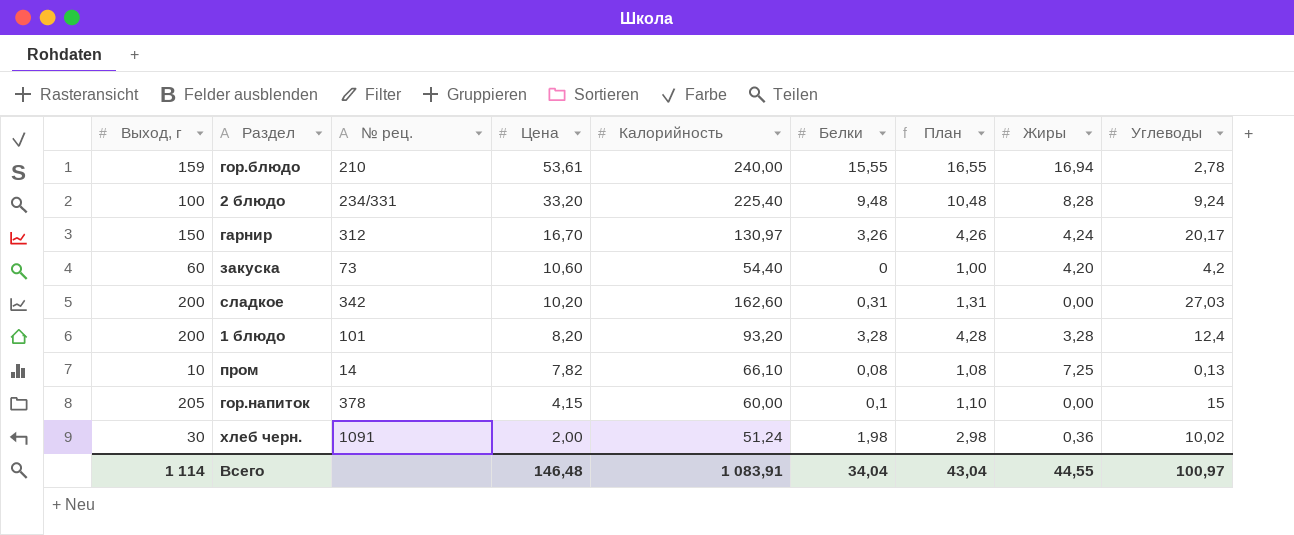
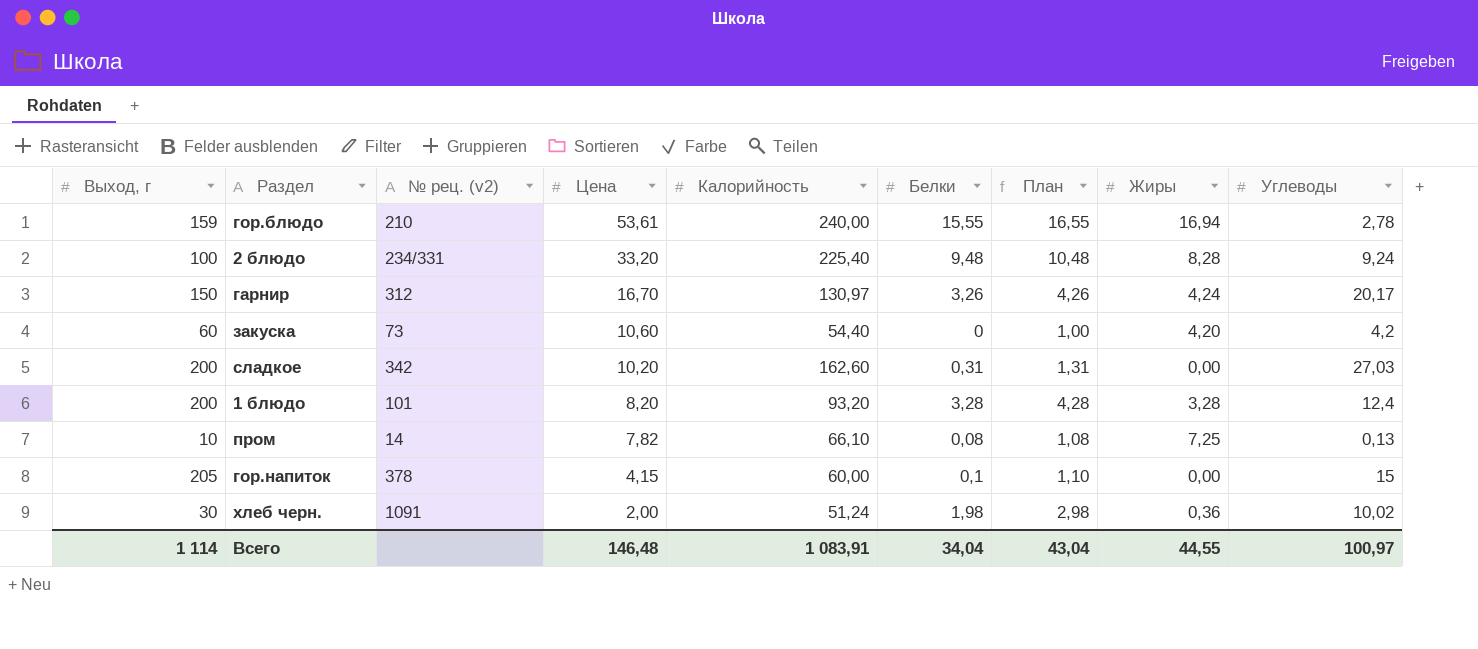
column name: № рец. -> № рец. (v2)

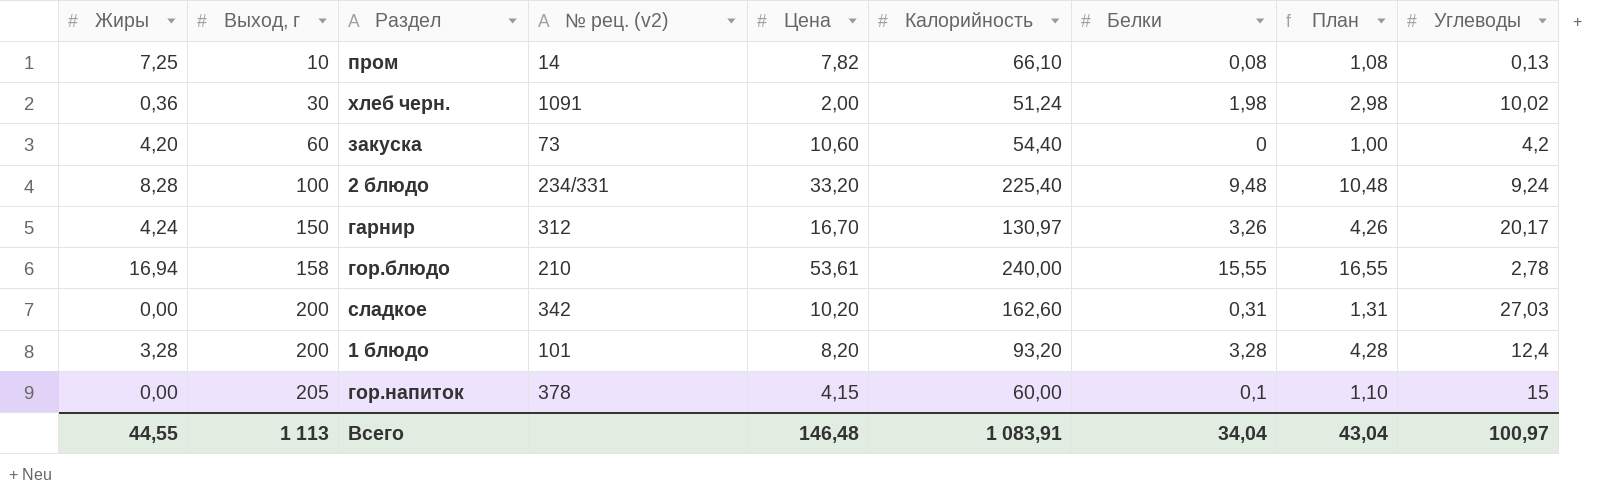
row order: Цена descending -> Выход, г ascending
column Жиры | position: 8 -> 1
гор.блюдо | Выход, г: 159 -> 158
Всего | Выход, г: 1 114 -> 1 113

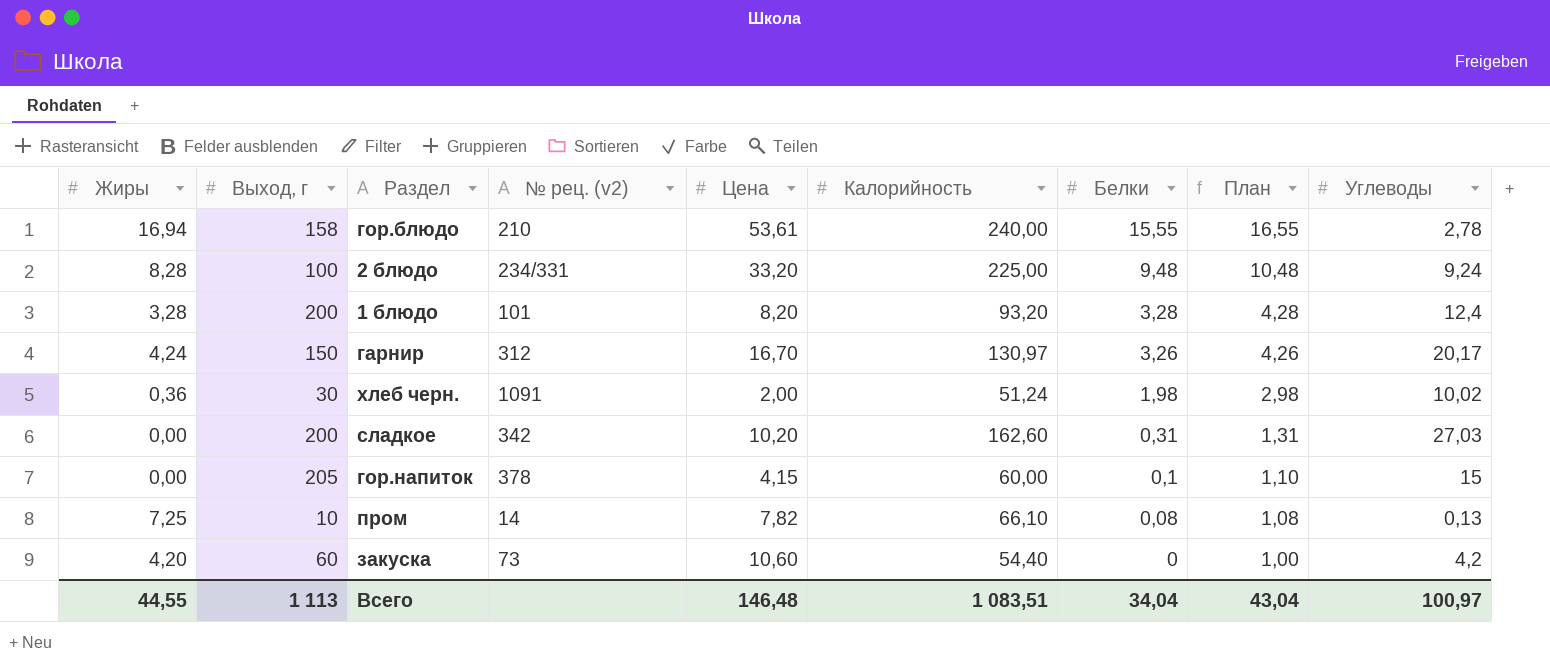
row order: Выход, г ascending -> Белки descending
2 блюдо | Калорийность: 225,40 -> 225,00
Всего | Калорийность: 1 083,91 -> 1 083,51

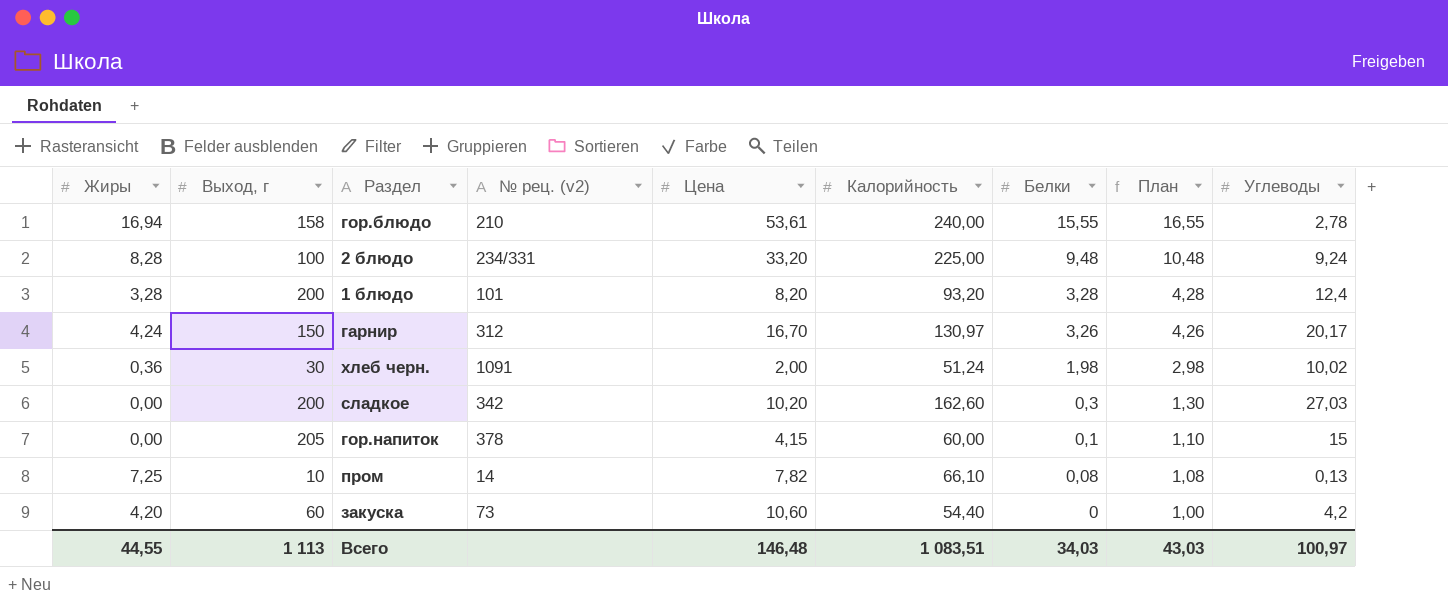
сладкое | Белки: 0,31 -> 0,3
сладкое | План: 1,31 -> 1,30
Всего | Белки: 34,04 -> 34,03
Всего | План: 43,04 -> 43,03

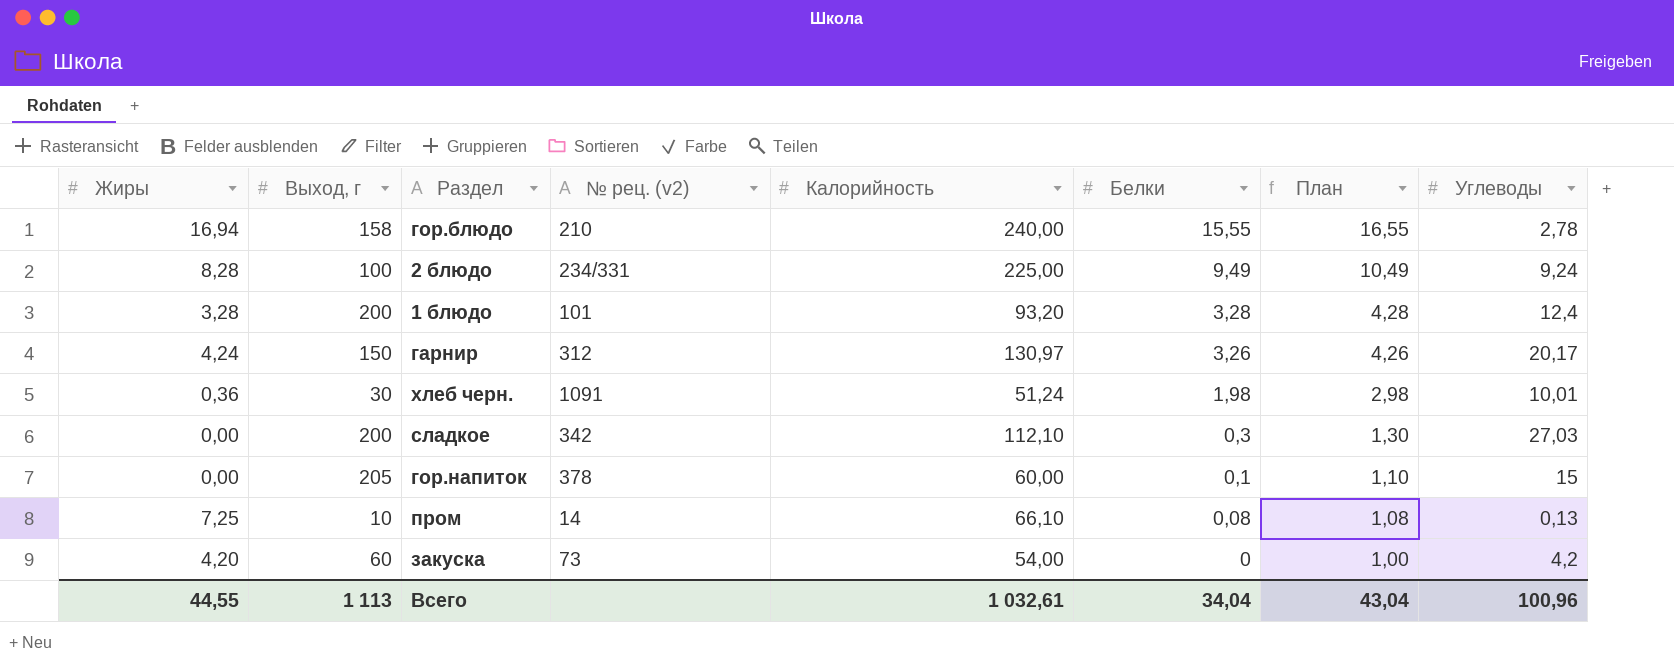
column Цена | position: 5 -> none
2 блюдо | Белки: 9,48 -> 9,49
2 блюдо | План: 10,48 -> 10,49
хлеб черн. | Углеводы: 10,02 -> 10,01
сладкое | Калорийность: 162,60 -> 112,10
закуска | Калорийность: 54,40 -> 54,00
Всего | Калорийность: 1 083,51 -> 1 032,61
Всего | Белки: 34,03 -> 34,04
Всего | План: 43,03 -> 43,04
Всего | Углеводы: 100,97 -> 100,96

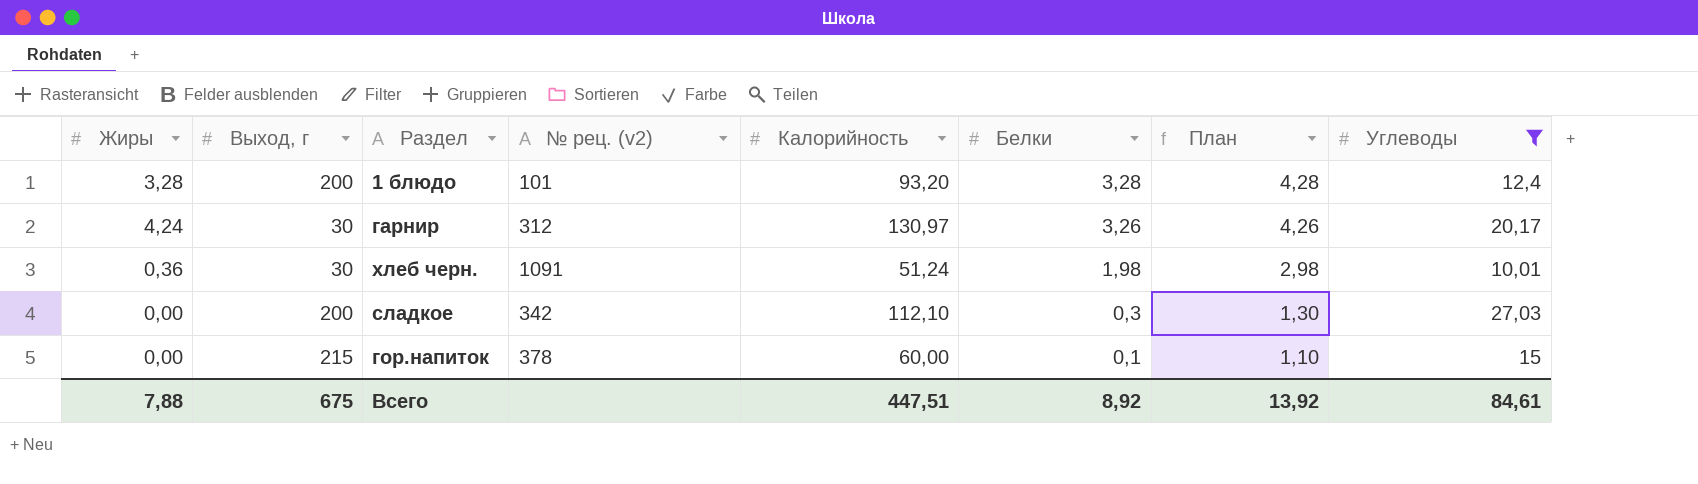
filter: none -> Углеводы >= 10,01
гарнир | Выход, г: 150 -> 30
гор.напиток | Выход, г: 205 -> 215
Всего | Жиры: 44,55 -> 7,88
Всего | Выход, г: 1 113 -> 675
Всего | Калорийность: 1 032,61 -> 447,51
Всего | Белки: 34,04 -> 8,92
Всего | План: 43,04 -> 13,92
Всего | Углеводы: 100,96 -> 84,61

